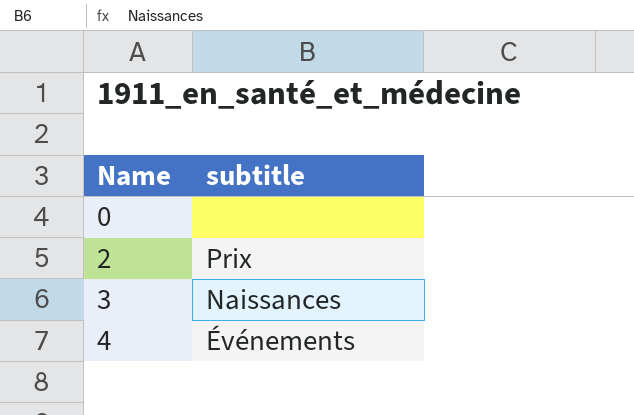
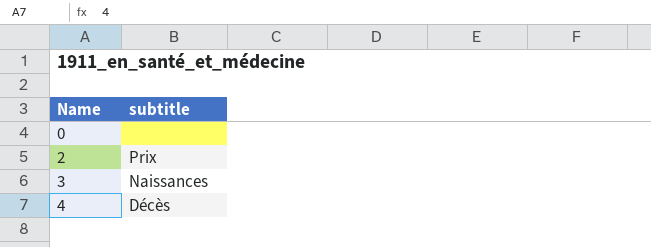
4 | subtitle: Événements -> Décès

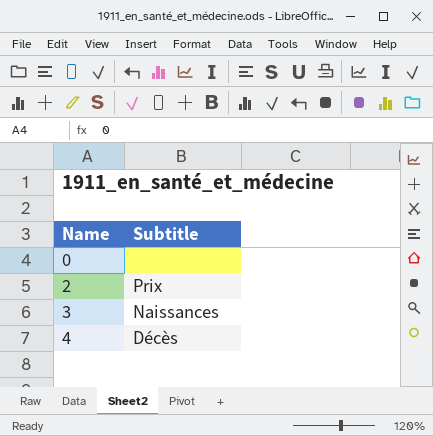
column name: subtitle -> Subtitle

